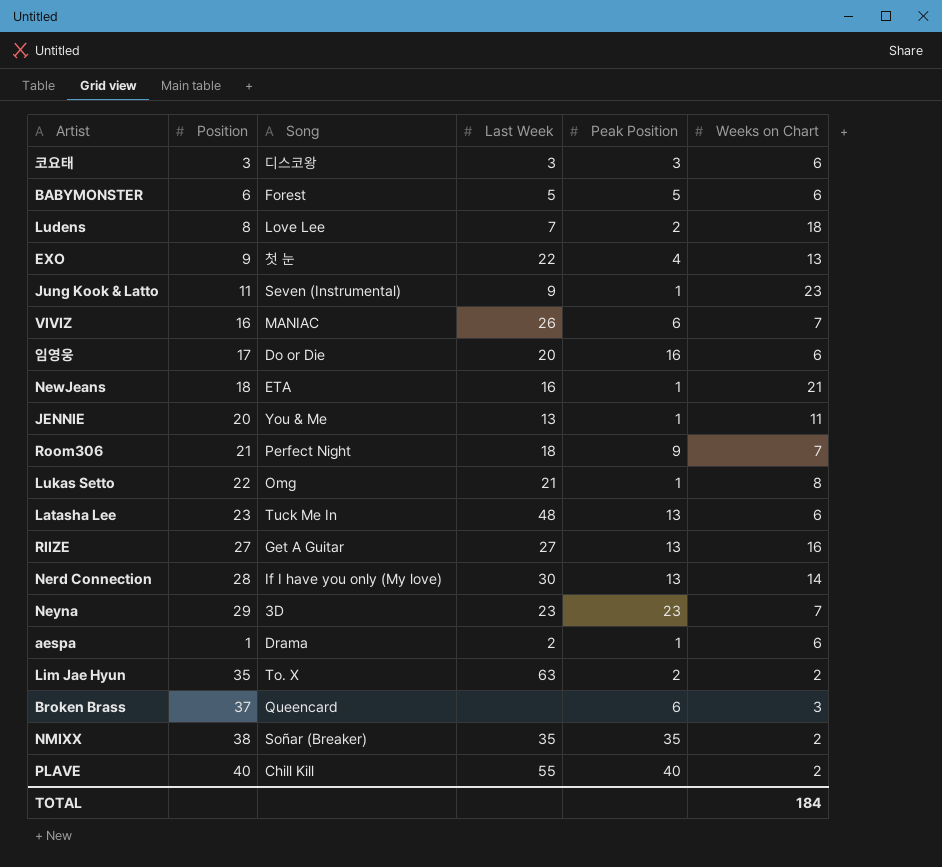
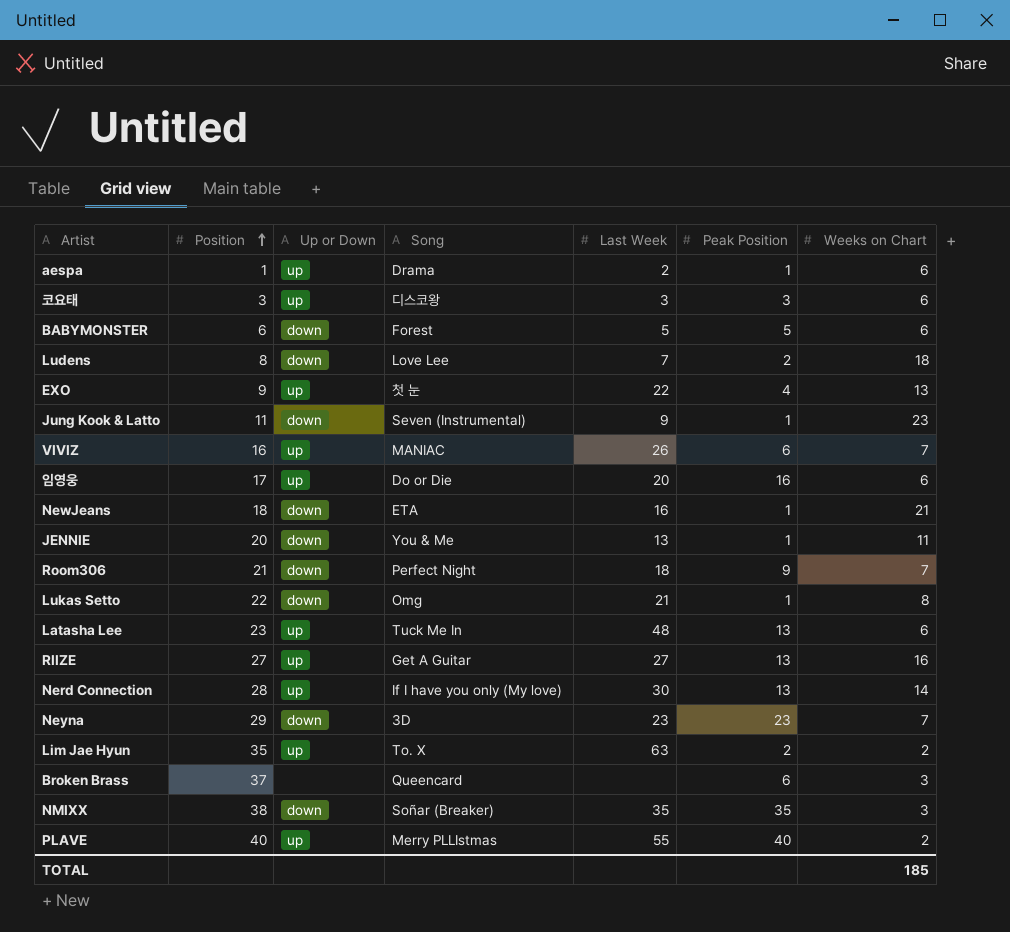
row order: none -> Position ascending
column Up or Down | position: none -> 3
NMIXX | Weeks on Chart: 2 -> 3
PLAVE | Song: Chill Kill -> Merry PLLIstmas
TOTAL | Weeks on Chart: 184 -> 185

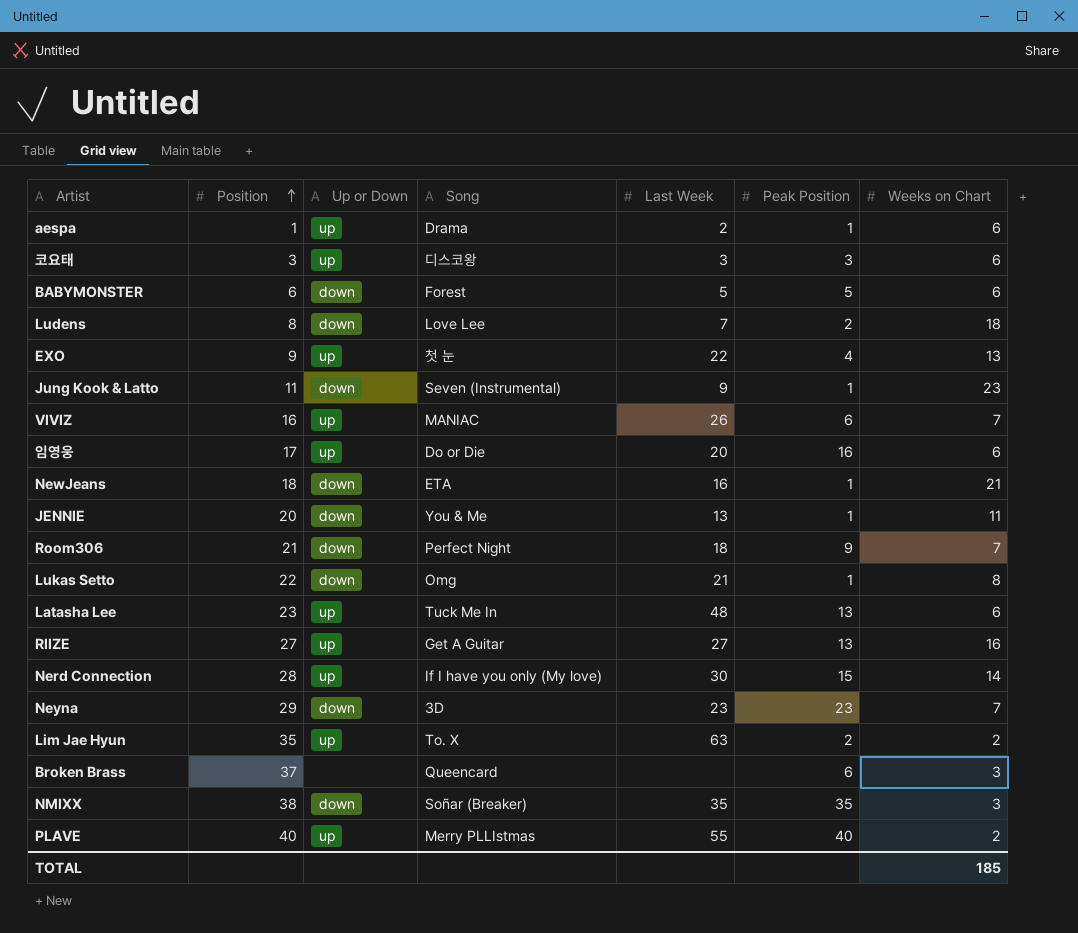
Nerd Connection | Peak Position: 13 -> 15

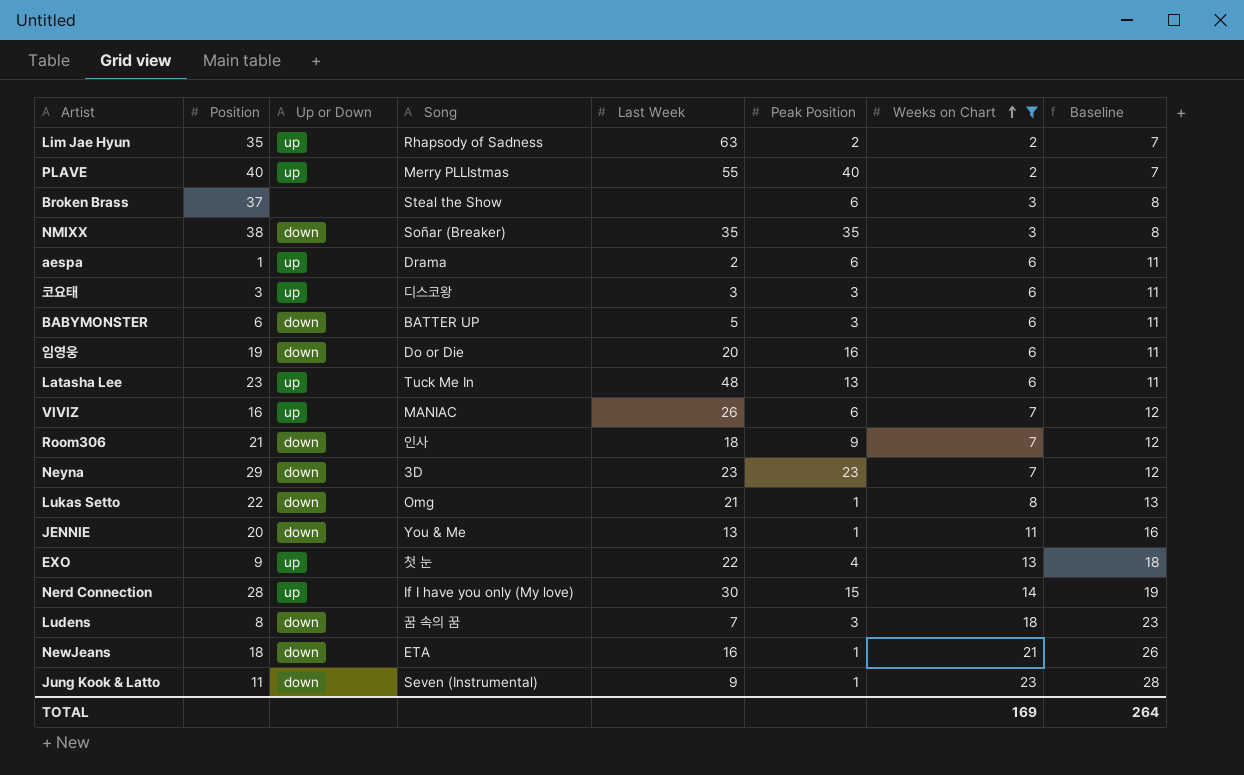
filter: none -> Weeks on Chart != 16
row order: Position ascending -> Weeks on Chart ascending
column Baseline | formula: none -> [Weeks on Chart] + 5
Lim Jae Hyun | Song: To. X -> Rhapsody of Sadness
Broken Brass | Song: Queencard -> Steal the Show
aespa | Peak Position: 1 -> 6
BABYMONSTER | Song: Forest -> BATTER UP
BABYMONSTER | Peak Position: 5 -> 3
임영웅 | Position: 17 -> 19
임영웅 | Up or Down: up -> down
Room306 | Song: Perfect Night -> 인사
Ludens | Song: Love Lee -> 꿈 속의 꿈
Ludens | Peak Position: 2 -> 3
TOTAL | Weeks on Chart: 185 -> 169

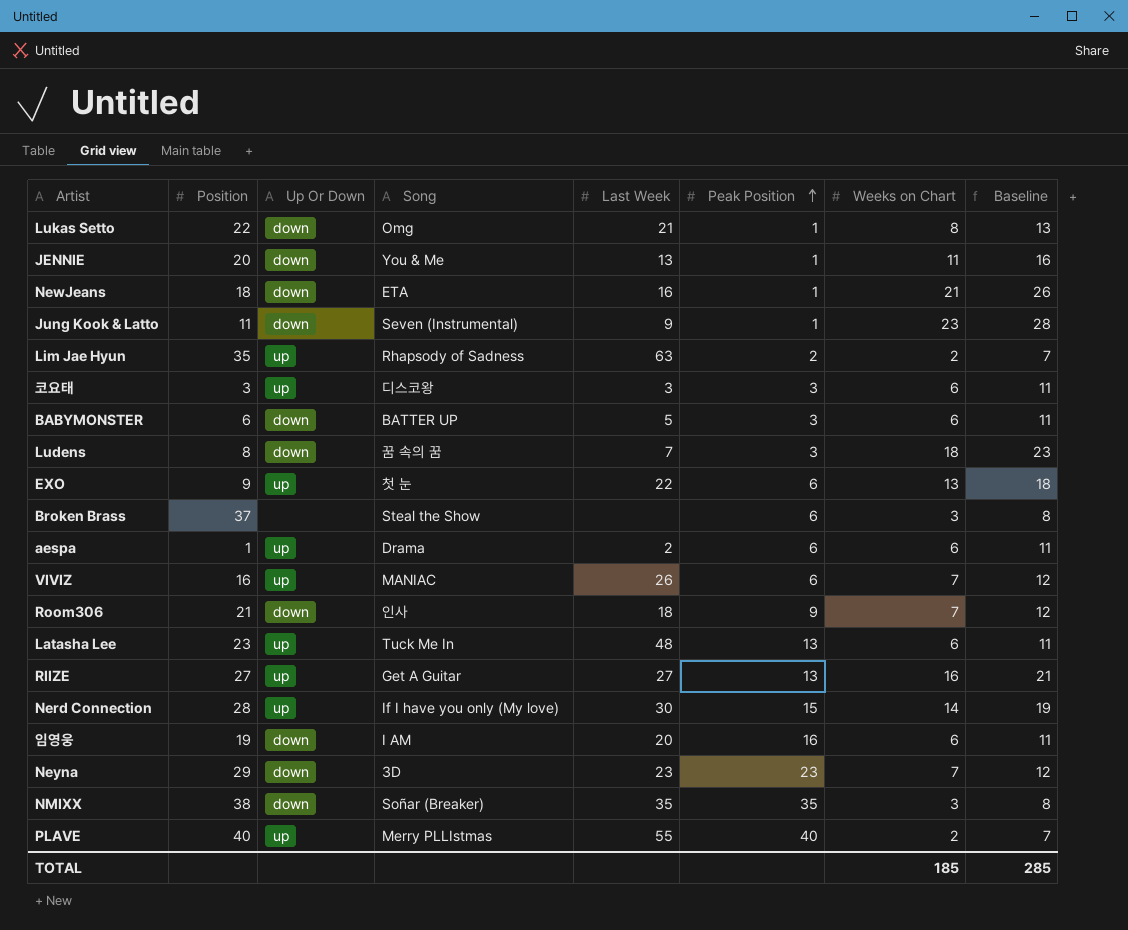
filter: Weeks on Chart != 16 -> none
row order: Weeks on Chart ascending -> Peak Position ascending
column name: Up or Down -> Up Or Down
EXO | Peak Position: 4 -> 6
임영웅 | Song: Do or Die -> I AM
TOTAL | Weeks on Chart: 169 -> 185
TOTAL | Baseline: 264 -> 285

